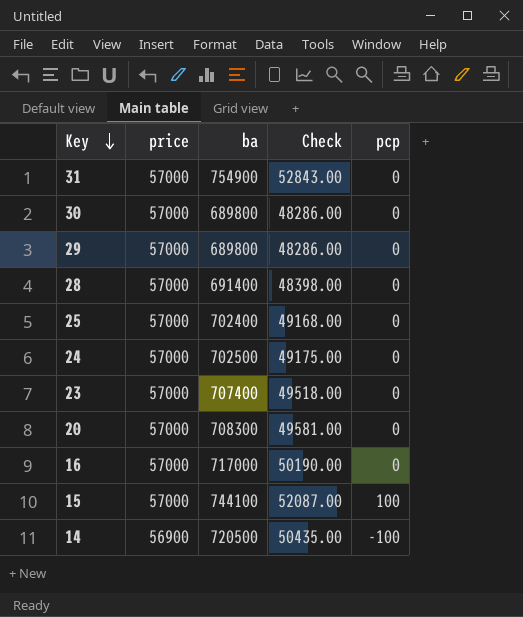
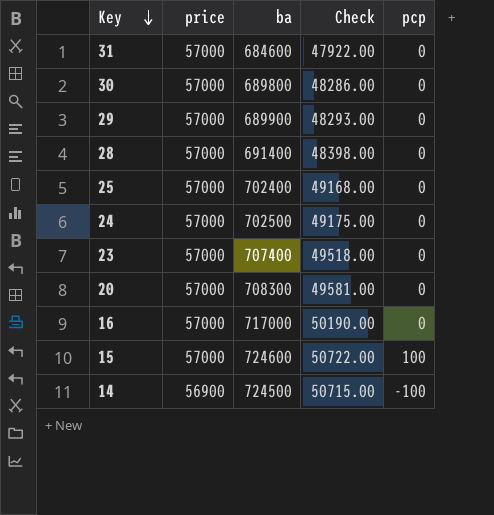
31 | ba: 754900 -> 684600
31 | Check: 52843.00 -> 47922.00
29 | ba: 689800 -> 689900
29 | Check: 48286.00 -> 48293.00
15 | ba: 744100 -> 724600
15 | Check: 52087.00 -> 50722.00
14 | ba: 720500 -> 724500
14 | Check: 50435.00 -> 50715.00

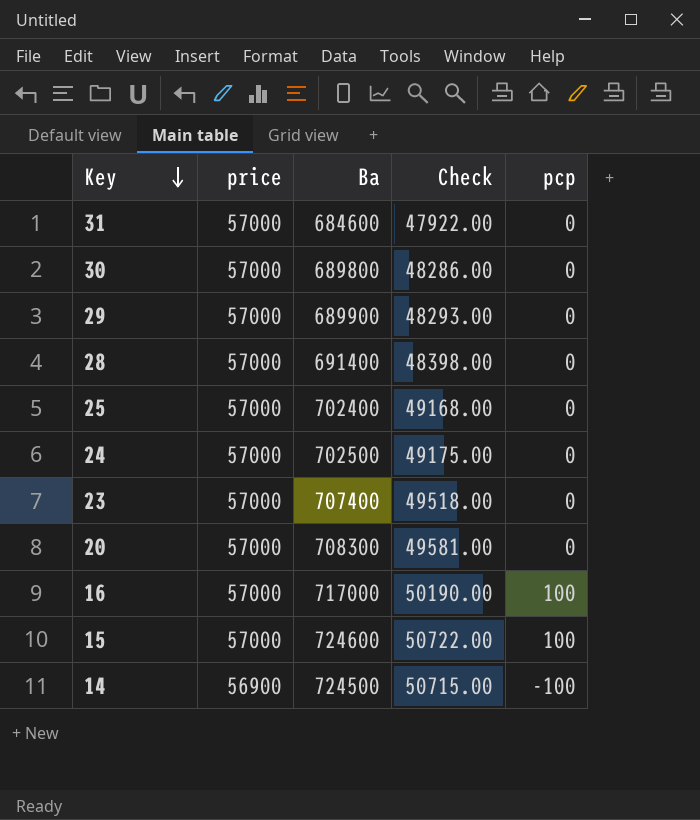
column name: ba -> Ba
16 | pcp: 0 -> 100

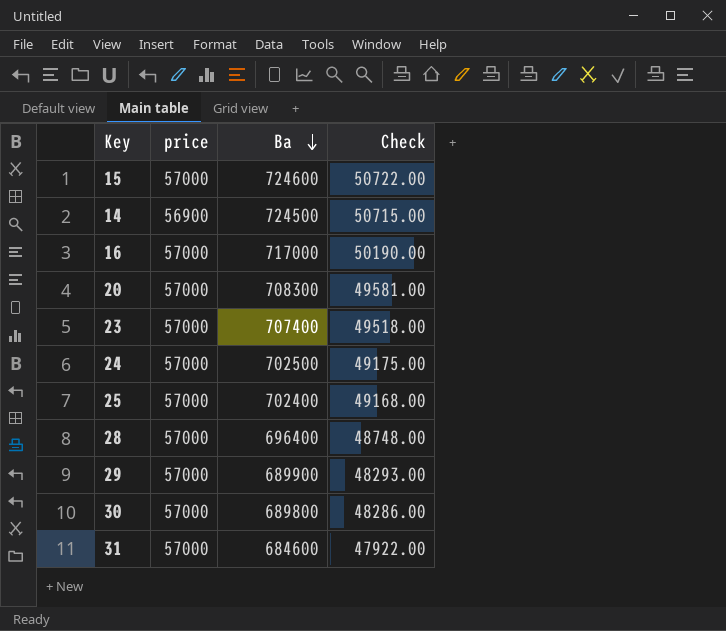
row order: Key descending -> Ba descending
column pcp | position: 5 -> none
28 | Ba: 691400 -> 696400
28 | Check: 48398.00 -> 48748.00

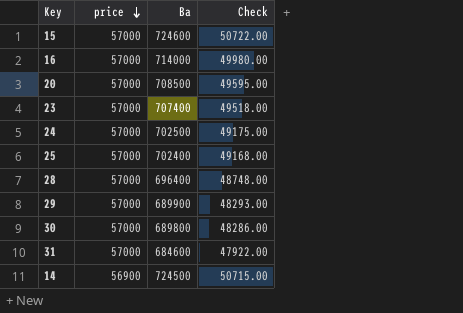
row order: Ba descending -> price descending
16 | Ba: 717000 -> 714000
16 | Check: 50190.00 -> 49980.00
20 | Ba: 708300 -> 708500
20 | Check: 49581.00 -> 49595.00

